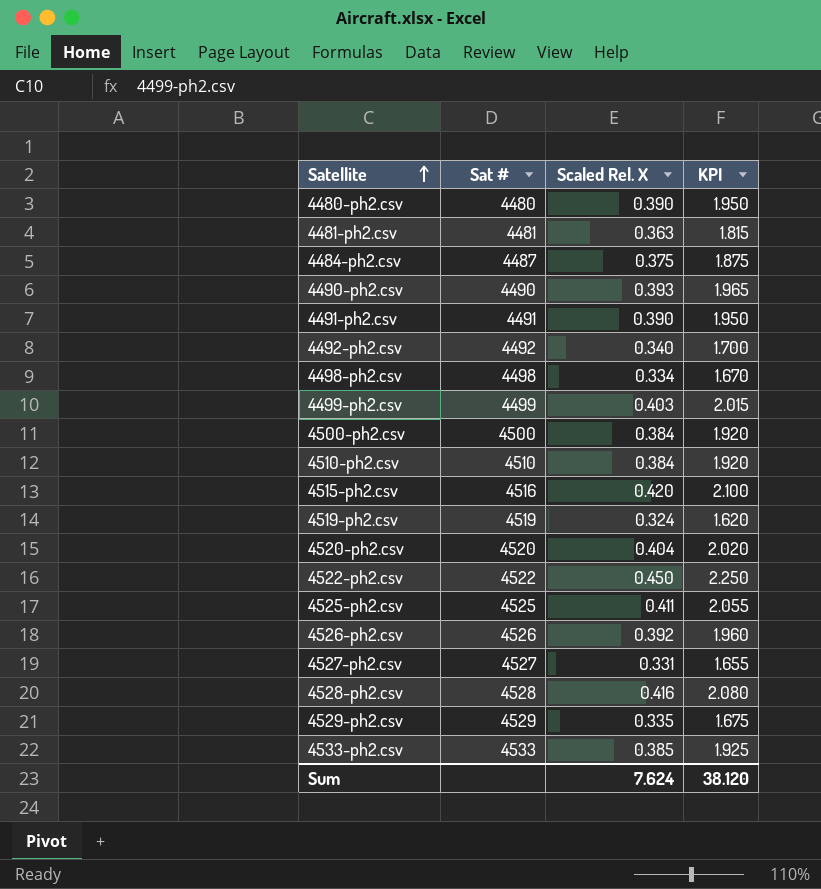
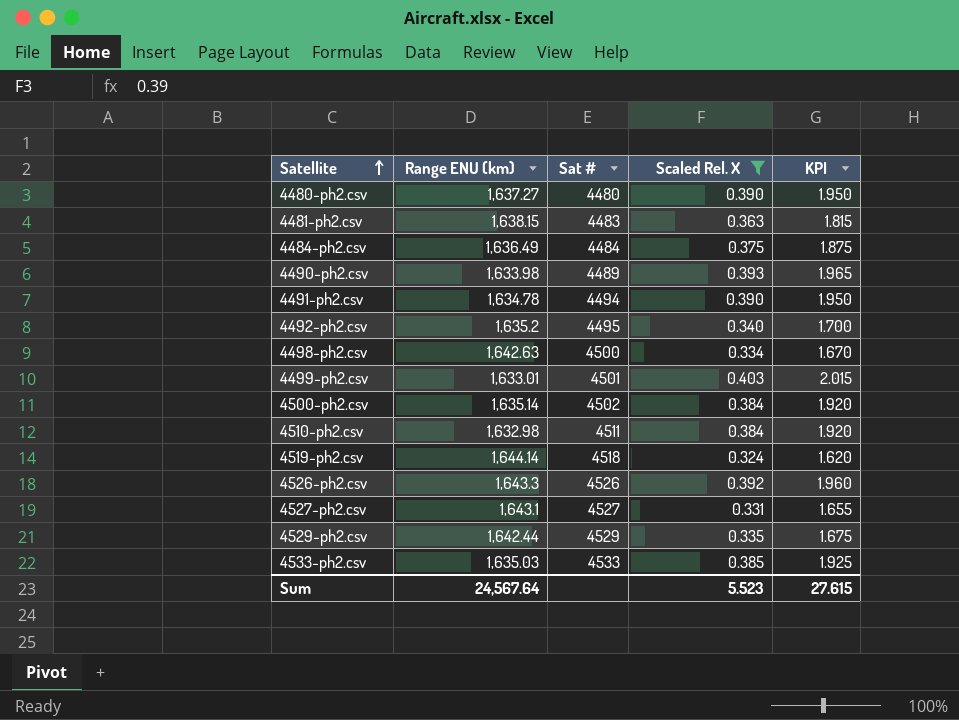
filter: none -> Scaled Rel. X <= 0.403
column Range ENU (km) | position: none -> 2
4481-ph2.csv | Sat #: 4481 -> 4483
4484-ph2.csv | Sat #: 4487 -> 4484
4490-ph2.csv | Sat #: 4490 -> 4489
4491-ph2.csv | Sat #: 4491 -> 4494
4492-ph2.csv | Sat #: 4492 -> 4495
4498-ph2.csv | Sat #: 4498 -> 4500
4499-ph2.csv | Sat #: 4499 -> 4501
4500-ph2.csv | Sat #: 4500 -> 4502
4510-ph2.csv | Sat #: 4510 -> 4511
4519-ph2.csv | Sat #: 4519 -> 4518
Sum | Scaled Rel. X: 7.624 -> 5.523
Sum | KPI: 38.120 -> 27.615

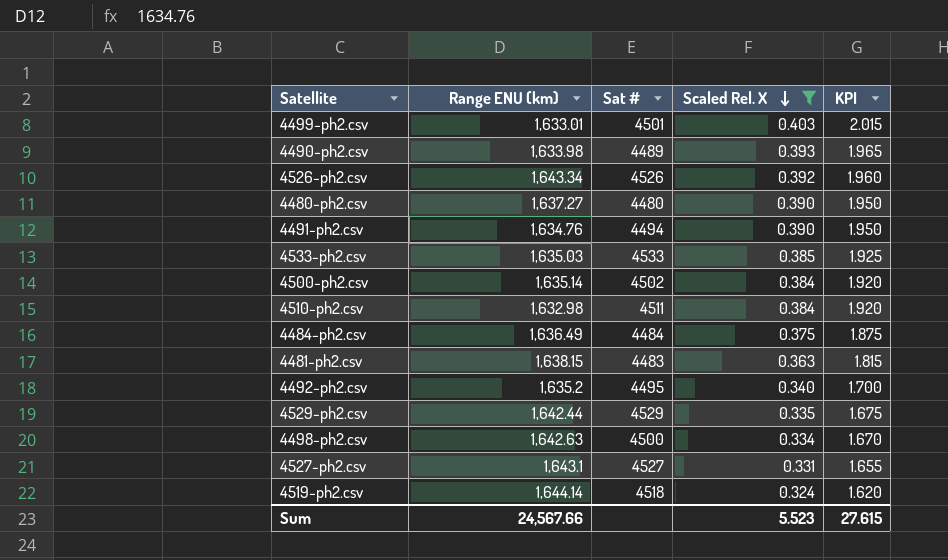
row order: Satellite ascending -> Scaled Rel. X descending
4526-ph2.csv | Range ENU (km): 1,643.3 -> 1,643.34
4491-ph2.csv | Range ENU (km): 1,634.78 -> 1,634.76
Sum | Range ENU (km): 24,567.64 -> 24,567.66

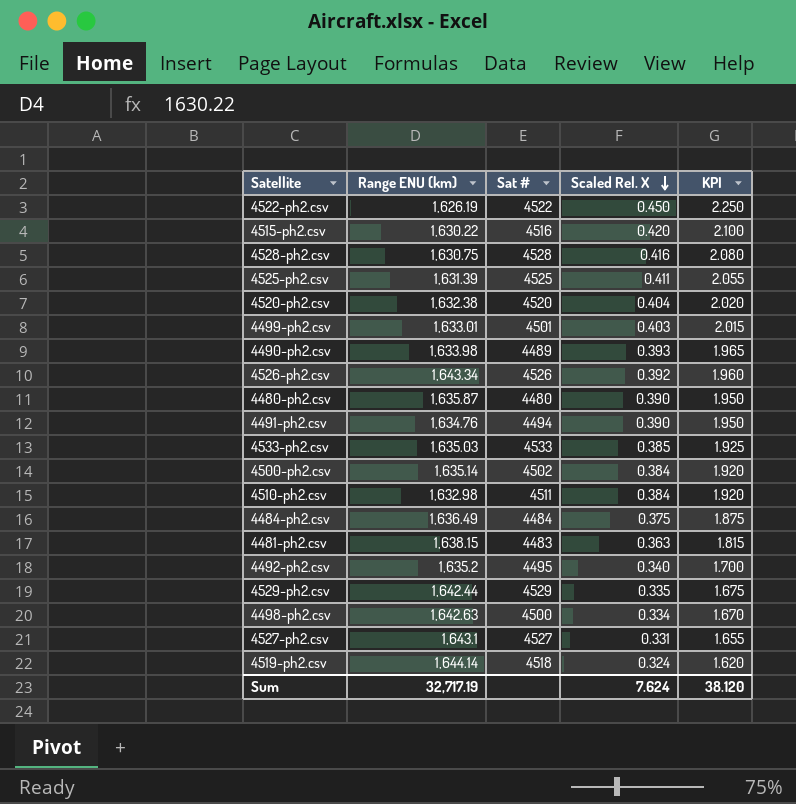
filter: Scaled Rel. X <= 0.403 -> none
4480-ph2.csv | Range ENU (km): 1,637.27 -> 1,635.87
Sum | Range ENU (km): 24,567.66 -> 32,717.19
Sum | Scaled Rel. X: 5.523 -> 7.624
Sum | KPI: 27.615 -> 38.120

